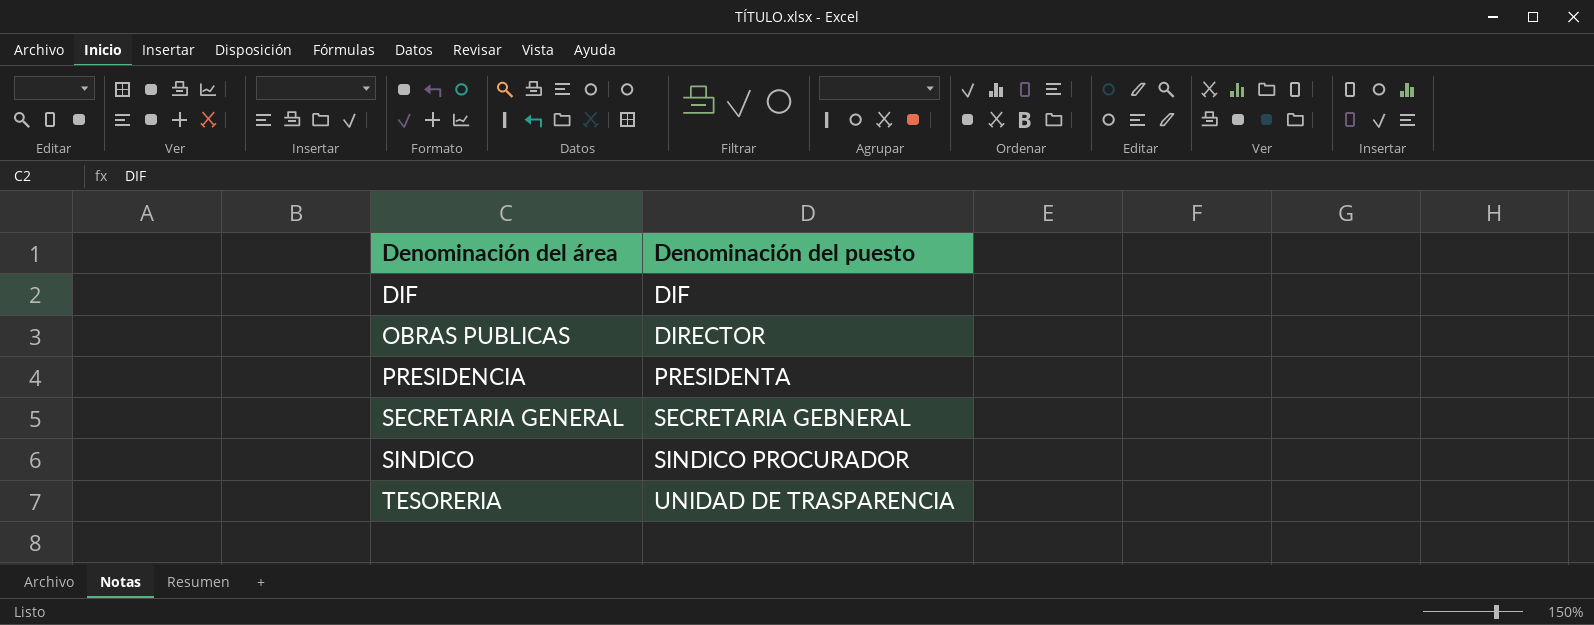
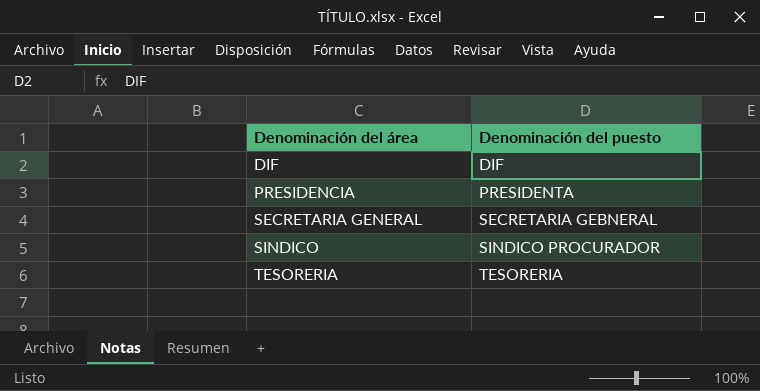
row OBRAS PUBLICAS: DIRECTOR -> none
TESORERIA | Denominación del puesto: UNIDAD DE TRASPARENCIA -> TESORERIA

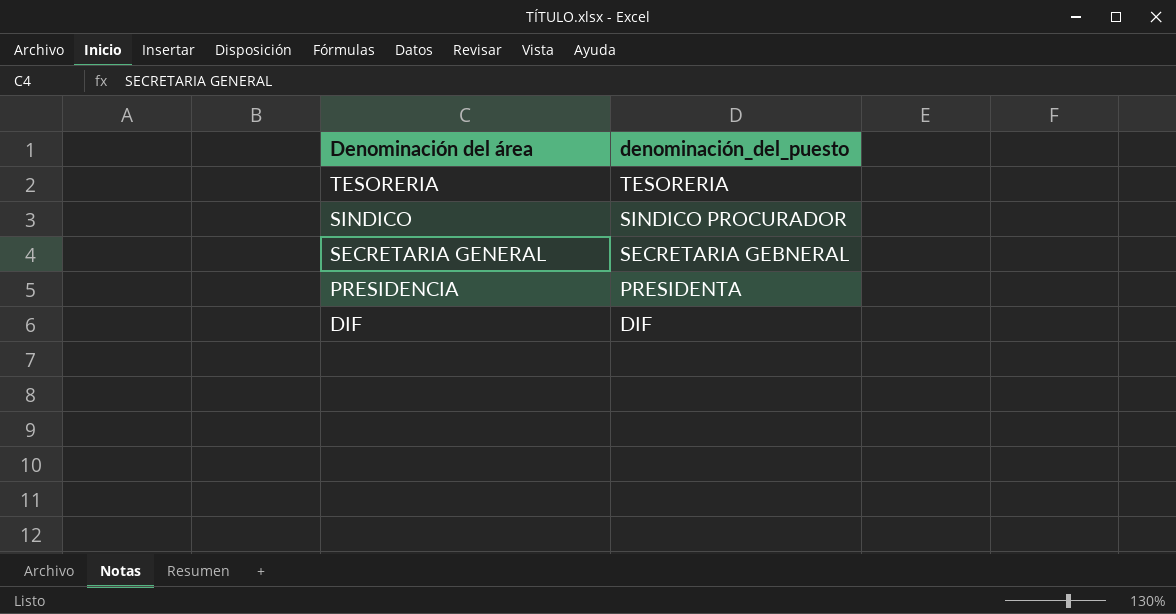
row order: Denominación del área ascending -> Denominación del área descending
column name: Denominación del puesto -> denominación_del_puesto

